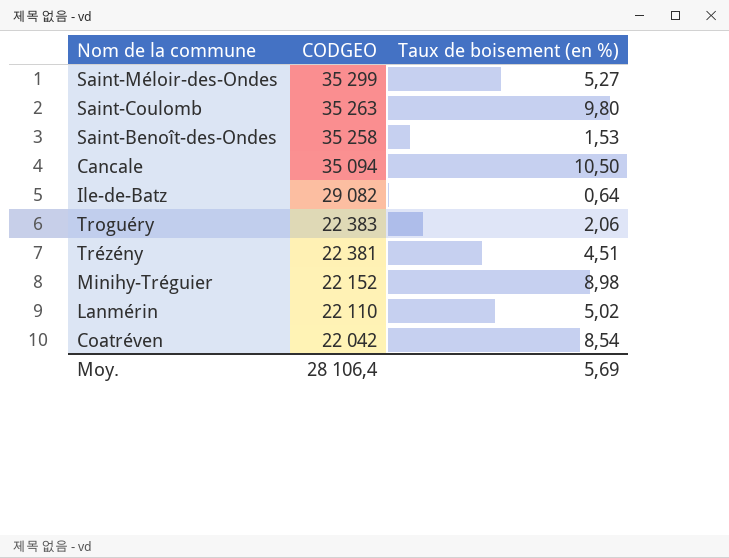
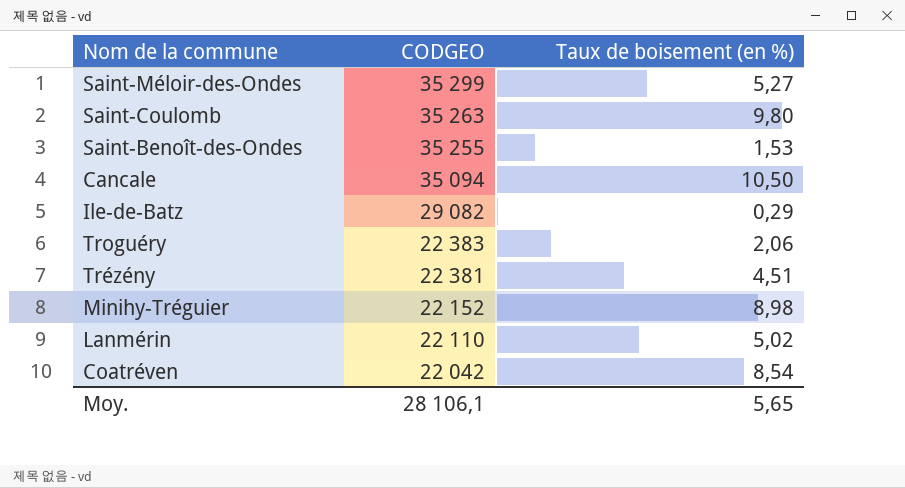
Saint-Benoît-des-Ondes | CODGEO: 35 258 -> 35 255
Ile-de-Batz | Taux de boisement (en %): 0,64 -> 0,29
Moy. | CODGEO: 28 106,4 -> 28 106,1
Moy. | Taux de boisement (en %): 5,69 -> 5,65

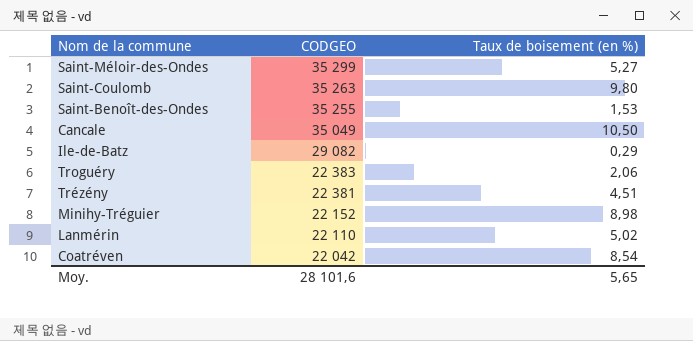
Cancale | CODGEO: 35 094 -> 35 049
Moy. | CODGEO: 28 106,1 -> 28 101,6

